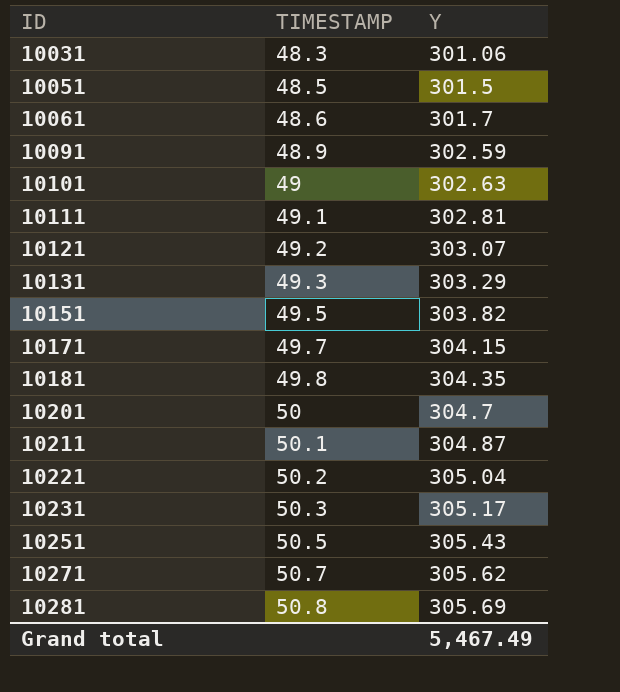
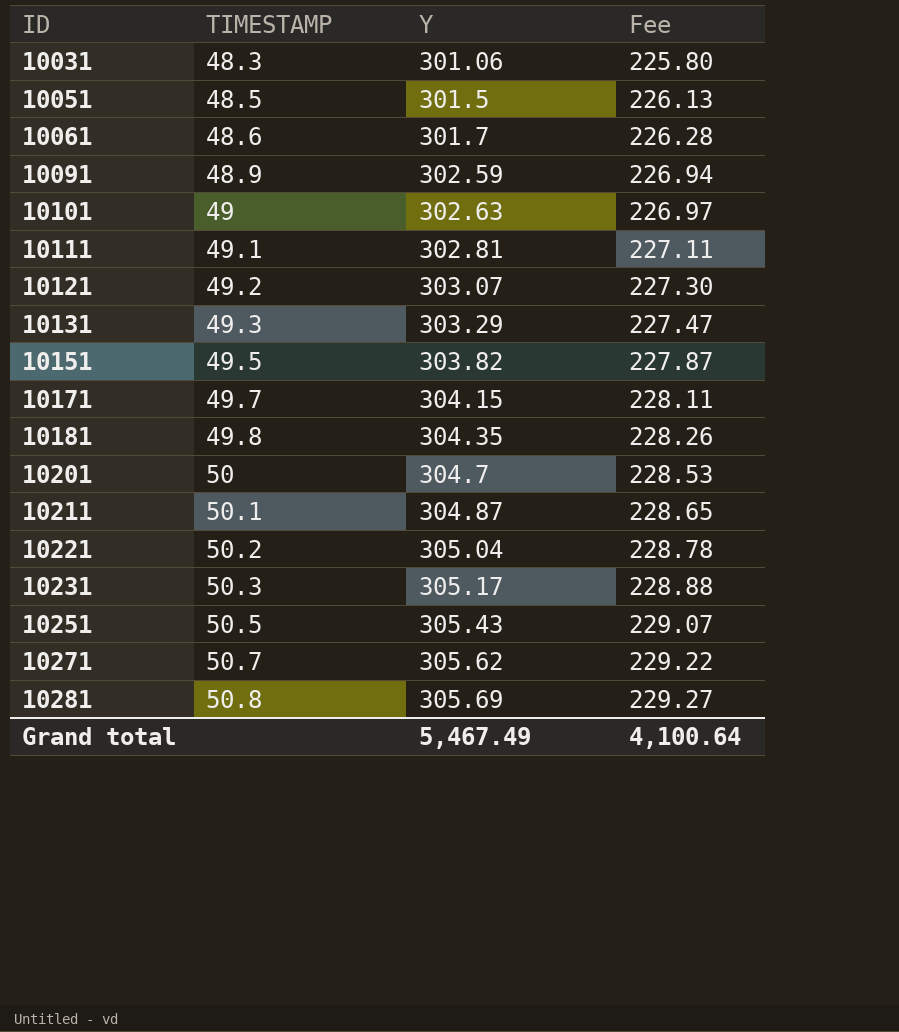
column Fee | formula: none -> [Y] * 0.75

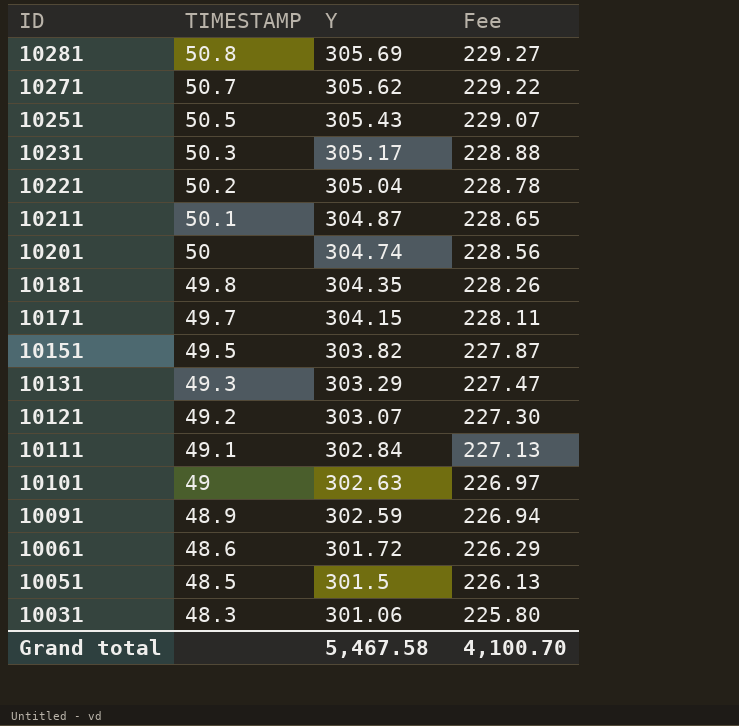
row order: ID ascending -> ID descending
10201 | Y: 304.7 -> 304.74
10201 | Fee: 228.53 -> 228.56
10111 | Y: 302.81 -> 302.84
10111 | Fee: 227.11 -> 227.13
10061 | Y: 301.7 -> 301.72
10061 | Fee: 226.28 -> 226.29
Grand total | Y: 5,467.49 -> 5,467.58
Grand total | Fee: 4,100.64 -> 4,100.70

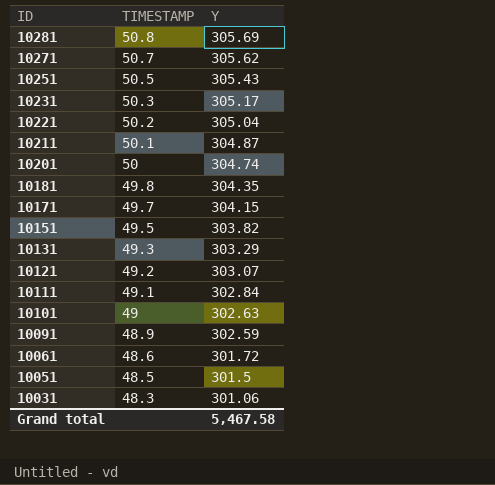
column Fee | formula: [Y] * 0.75 -> none

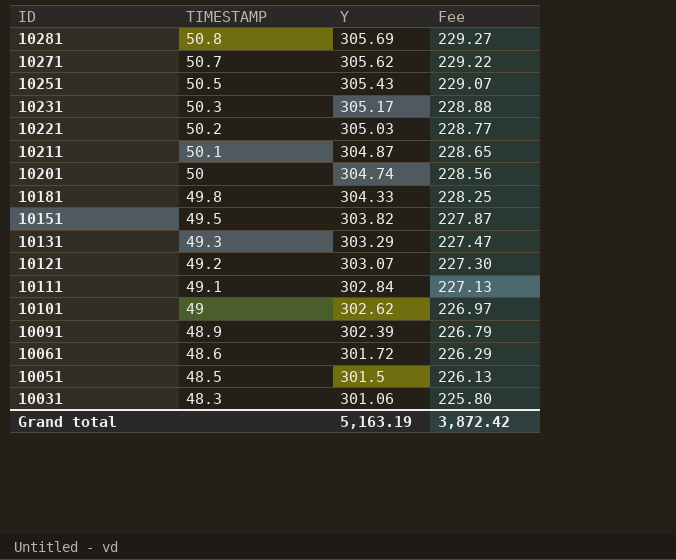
column Fee | formula: none -> [Y] * 0.75
row 10171: 49.7 | 304.15 -> none
10221 | Y: 305.04 -> 305.03
10181 | Y: 304.35 -> 304.33
10101 | Y: 302.63 -> 302.62
10091 | Y: 302.59 -> 302.39
Grand total | Y: 5,467.58 -> 5,163.19

